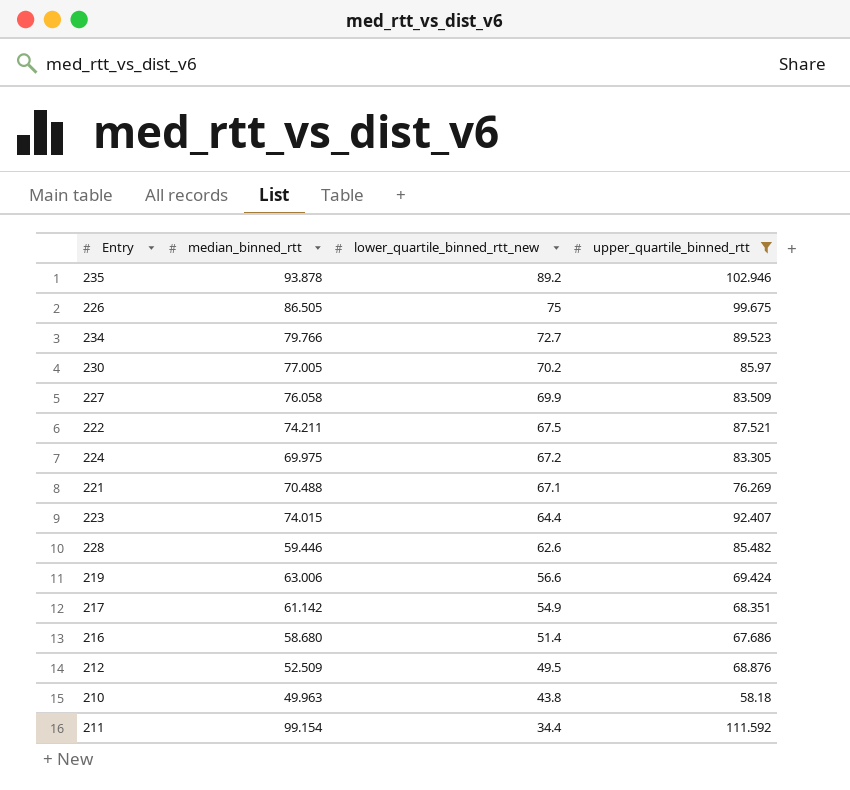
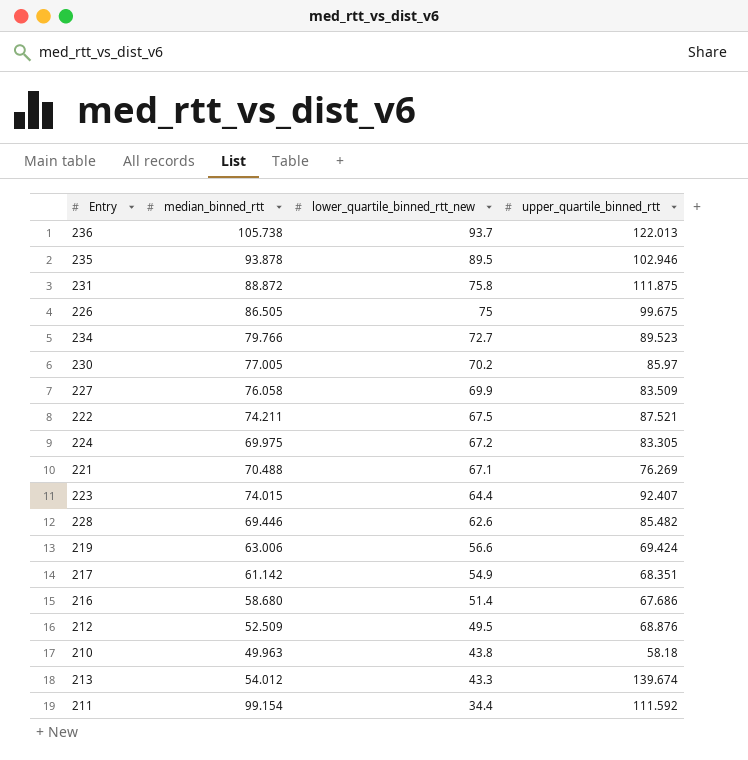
filter: upper_quartile_binned_rtt <= 111.592 -> none
235 | lower_quartile_binned_rtt_new: 89.2 -> 89.5
228 | median_binned_rtt: 59.446 -> 69.446

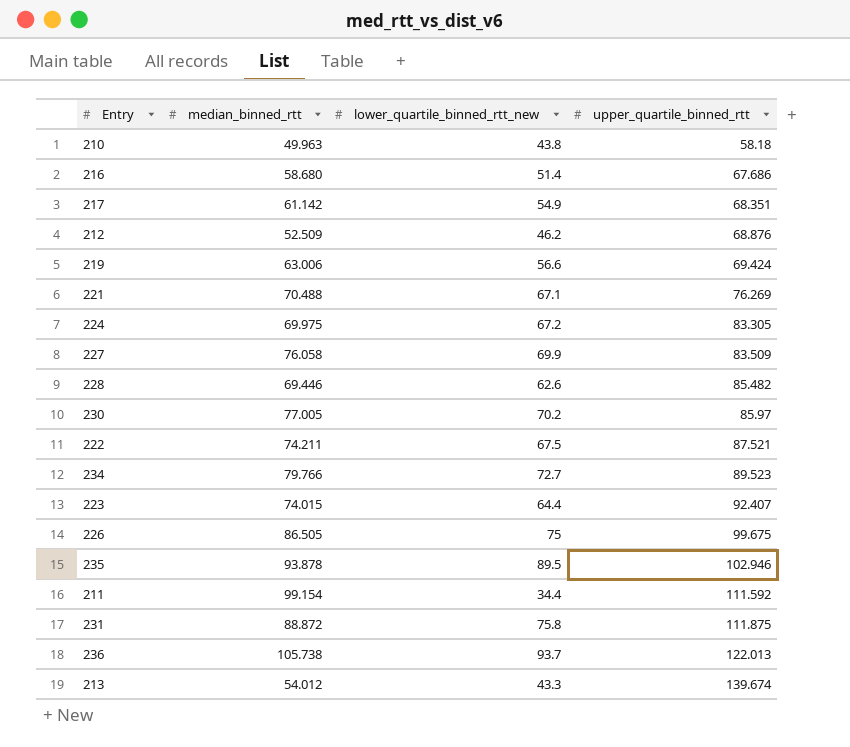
row order: lower_quartile_binned_rtt_new descending -> upper_quartile_binned_rtt ascending
212 | lower_quartile_binned_rtt_new: 49.5 -> 46.2

